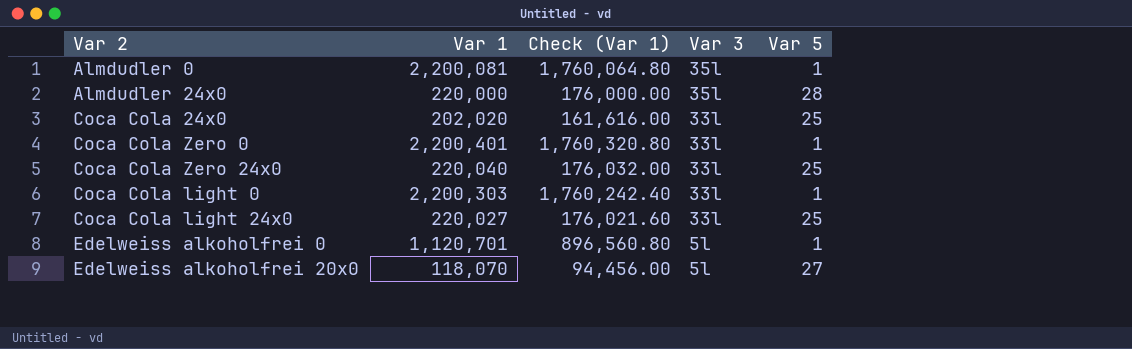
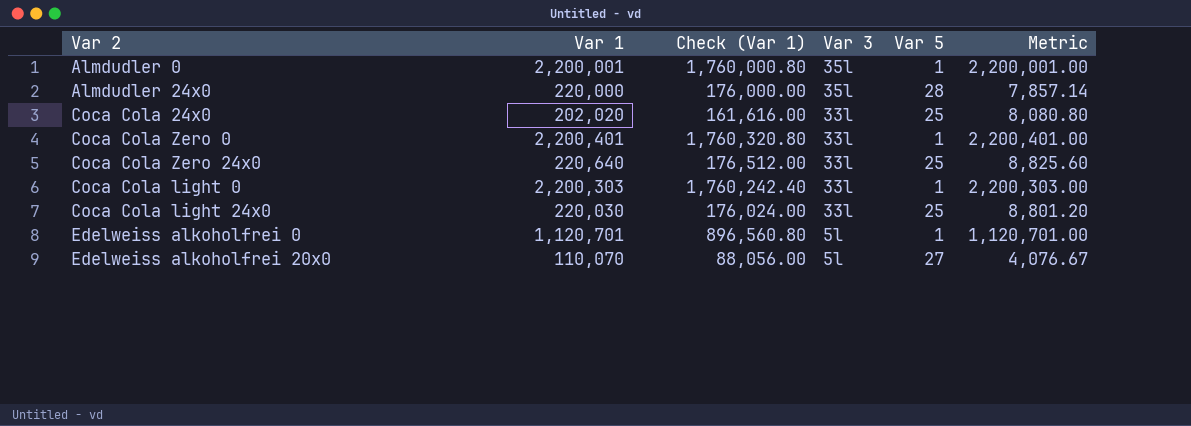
column Metric | formula: none -> [Var 1] / [Var 5]
Almdudler 0 | Var 1: 2,200,081 -> 2,200,001
Almdudler 0 | Check (Var 1): 1,760,064.80 -> 1,760,000.80
Coca Cola Zero 24x0 | Var 1: 220,040 -> 220,640
Coca Cola Zero 24x0 | Check (Var 1): 176,032.00 -> 176,512.00
Coca Cola light 24x0 | Var 1: 220,027 -> 220,030
Coca Cola light 24x0 | Check (Var 1): 176,021.60 -> 176,024.00
Edelweiss alkoholfrei 20x0 | Var 1: 118,070 -> 110,070
Edelweiss alkoholfrei 20x0 | Check (Var 1): 94,456.00 -> 88,056.00

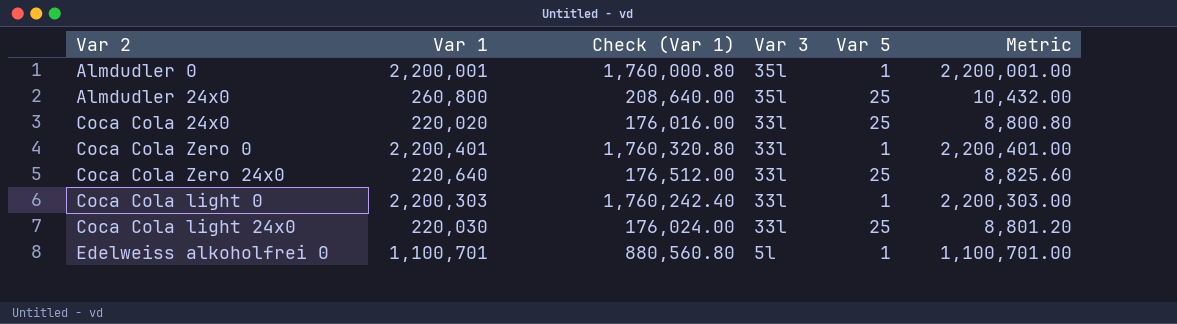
row Edelweiss alkoholfrei 20x0: 110,070 | 88,056.00 | 5l | 27 | 4,076.67 -> none
Almdudler 24x0 | Var 1: 220,000 -> 260,800
Almdudler 24x0 | Check (Var 1): 176,000.00 -> 208,640.00
Almdudler 24x0 | Var 5: 28 -> 25
Almdudler 24x0 | Metric: 7,857.14 -> 10,432.00
Coca Cola 24x0 | Var 1: 202,020 -> 220,020
Coca Cola 24x0 | Check (Var 1): 161,616.00 -> 176,016.00
Coca Cola 24x0 | Metric: 8,080.80 -> 8,800.80
Edelweiss alkoholfrei 0 | Var 1: 1,120,701 -> 1,100,701
Edelweiss alkoholfrei 0 | Check (Var 1): 896,560.80 -> 880,560.80
Edelweiss alkoholfrei 0 | Metric: 1,120,701.00 -> 1,100,701.00

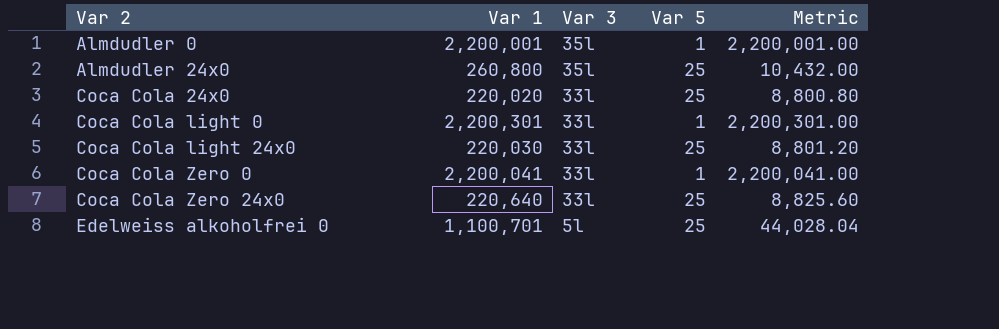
row order: Var 3 descending -> Var 2 ascending
column Check (Var 1) | formula: [Var 1] * 0.8 -> none
Coca Cola light 0 | Var 1: 2,200,303 -> 2,200,301
Coca Cola light 0 | Metric: 2,200,303.00 -> 2,200,301.00
Coca Cola Zero 0 | Var 1: 2,200,401 -> 2,200,041
Coca Cola Zero 0 | Metric: 2,200,401.00 -> 2,200,041.00
Edelweiss alkoholfrei 0 | Var 5: 1 -> 25
Edelweiss alkoholfrei 0 | Metric: 1,100,701.00 -> 44,028.04

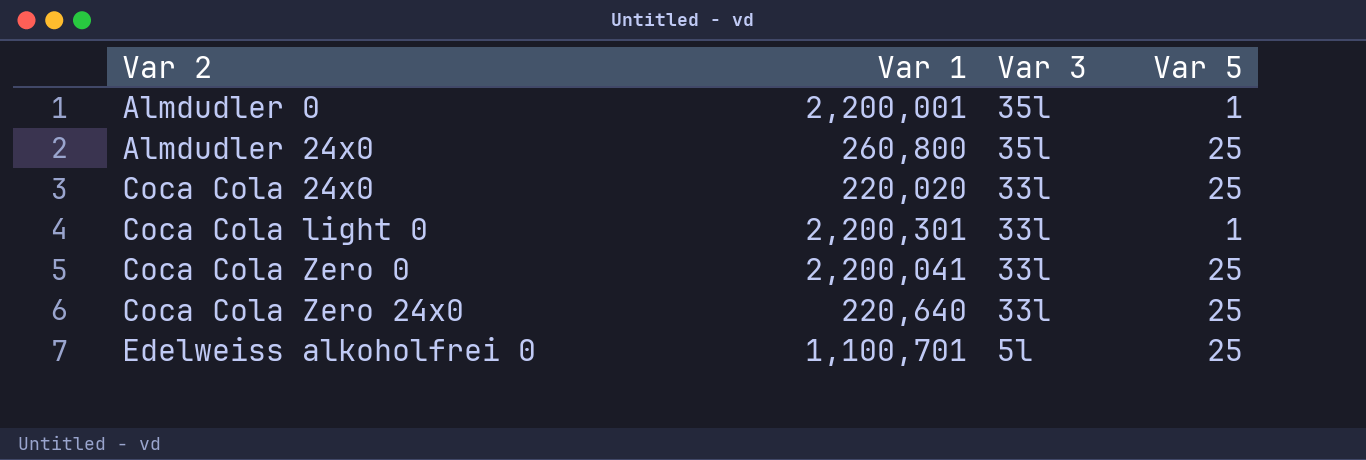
column Metric | formula: [Var 1] / [Var 5] -> none
row Coca Cola light 24x0: 220,030 | 33l | 25 | 8,801.20 -> none
Coca Cola Zero 0 | Var 5: 1 -> 25

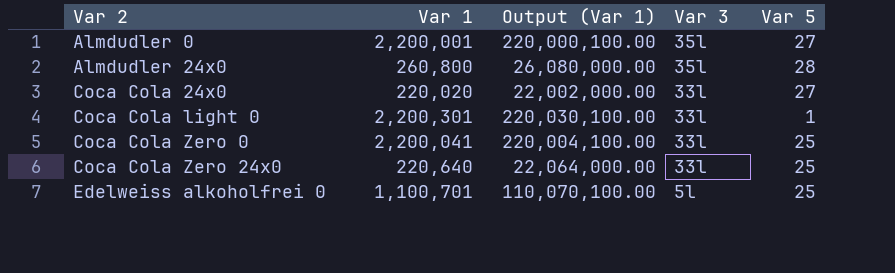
column Output (Var 1) | formula: none -> [Var 1] * 100
Almdudler 0 | Var 5: 1 -> 27
Almdudler 24x0 | Var 5: 25 -> 28
Coca Cola 24x0 | Var 5: 25 -> 27

